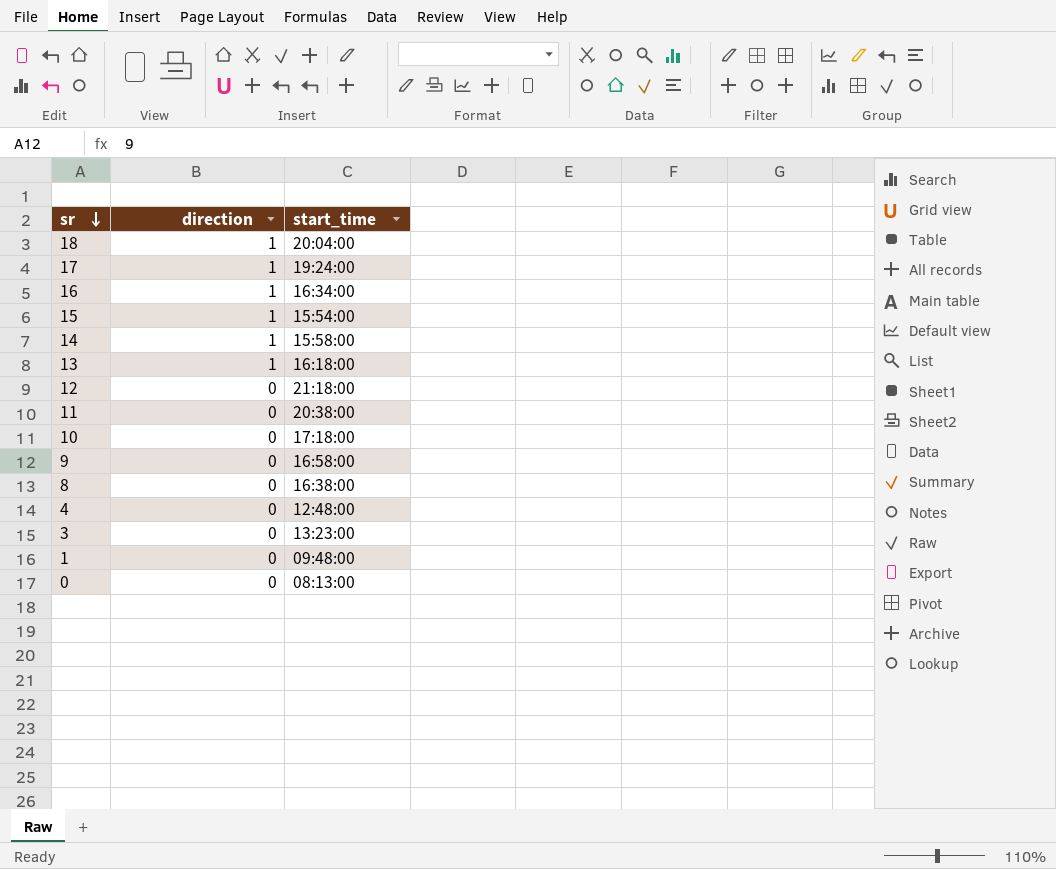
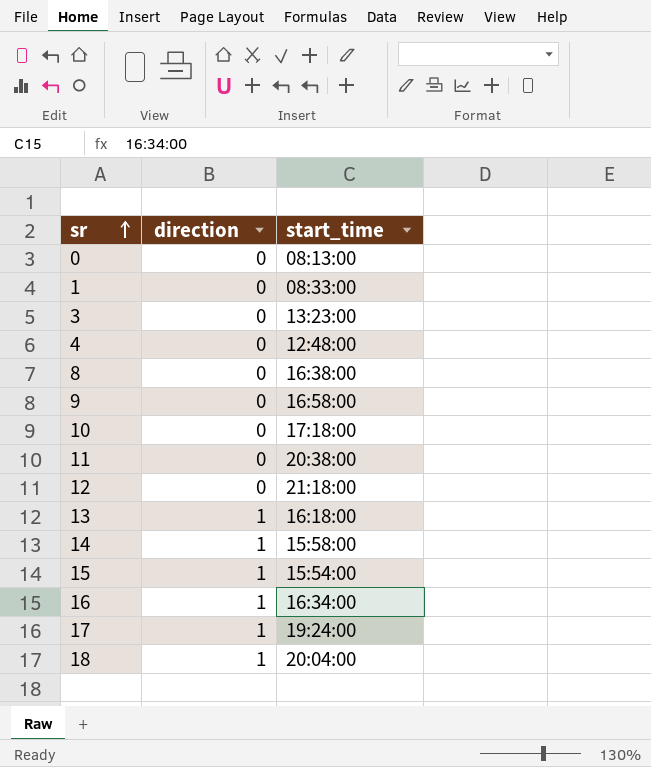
row order: sr descending -> sr ascending
1 | start_time: 09:48:00 -> 08:33:00

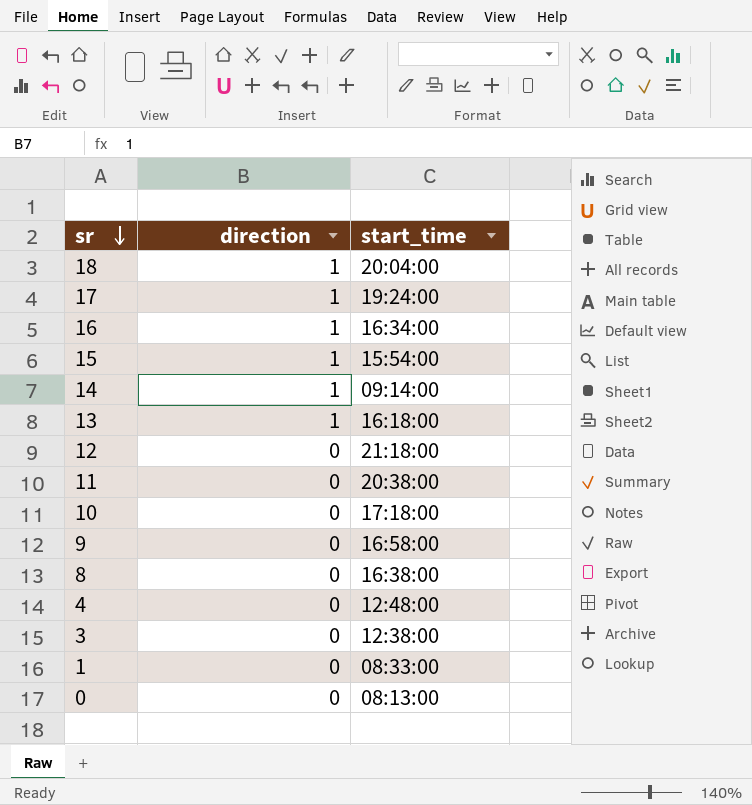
row order: sr ascending -> sr descending
14 | start_time: 15:58:00 -> 09:14:00
3 | start_time: 13:23:00 -> 12:38:00

